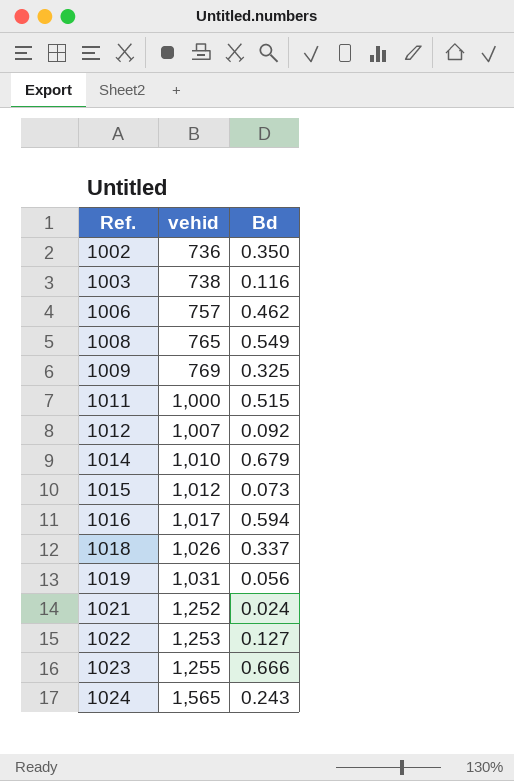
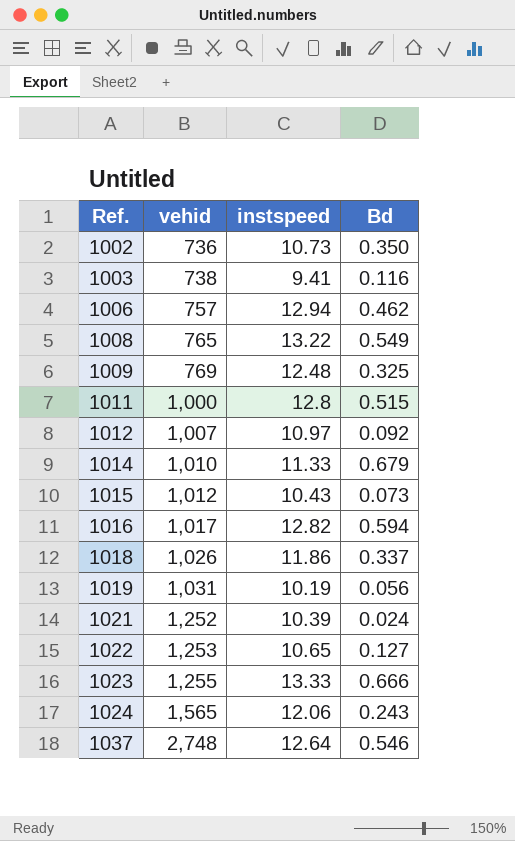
column instspeed | position: none -> 3
row 1037: none -> 2,748 | 12.64 | 0.546

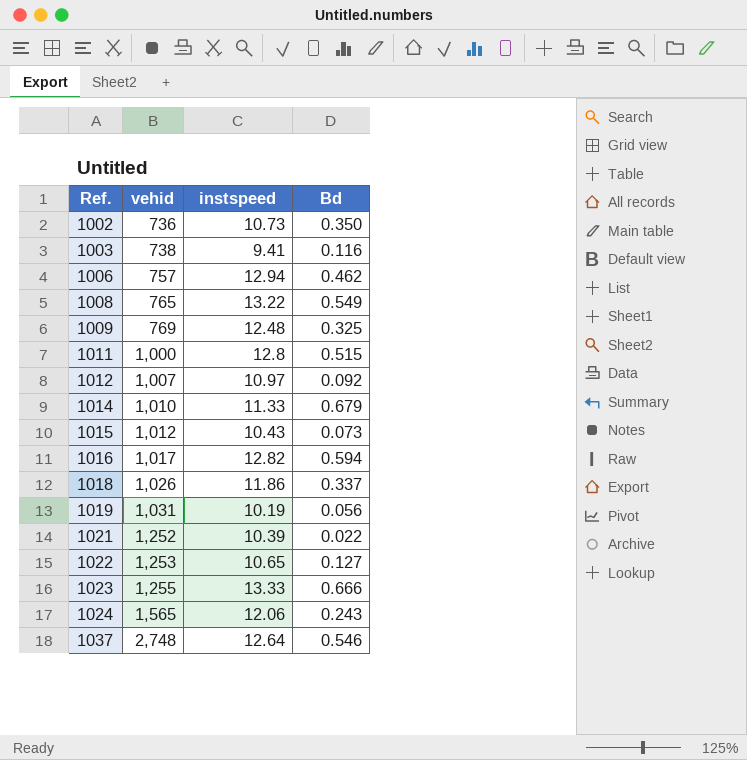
1021 | Bd: 0.024 -> 0.022

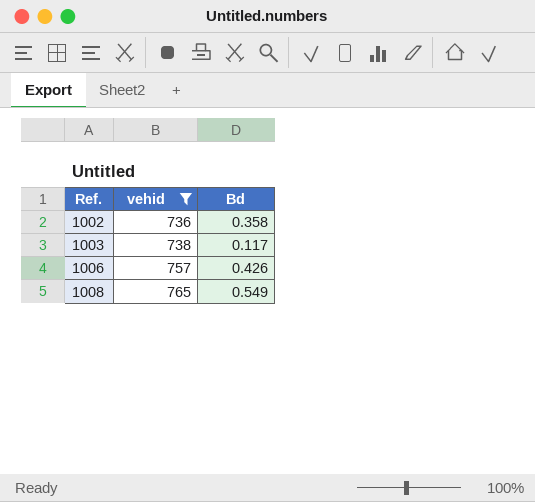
filter: none -> vehid <= 765
column instspeed | position: 3 -> none
1002 | Bd: 0.350 -> 0.358
1003 | Bd: 0.116 -> 0.117
1006 | Bd: 0.462 -> 0.426

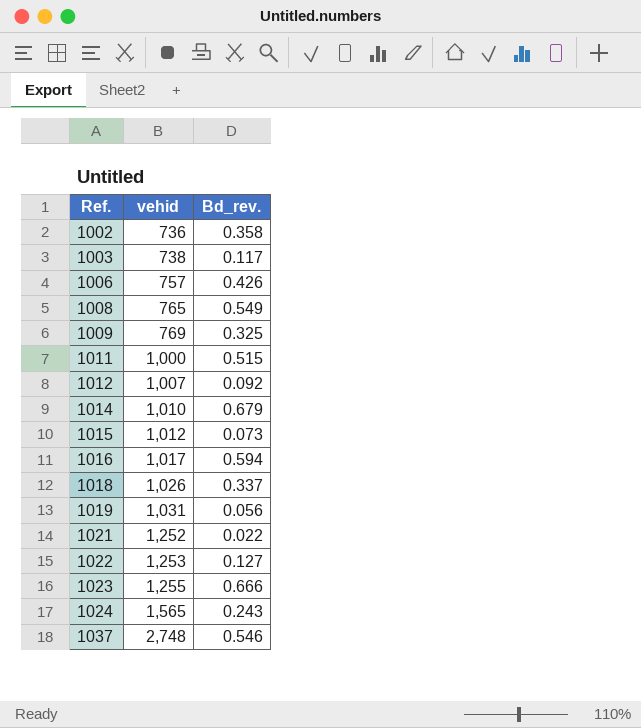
filter: vehid <= 765 -> none
column name: Bd -> Bd_rev.

